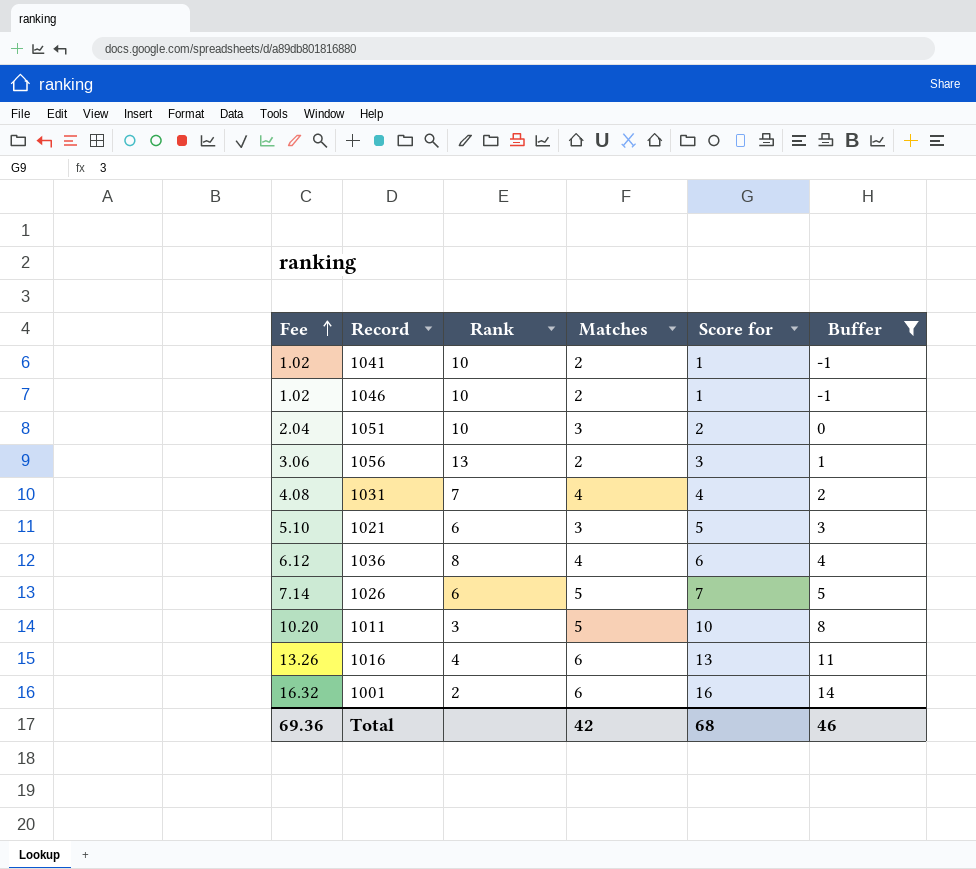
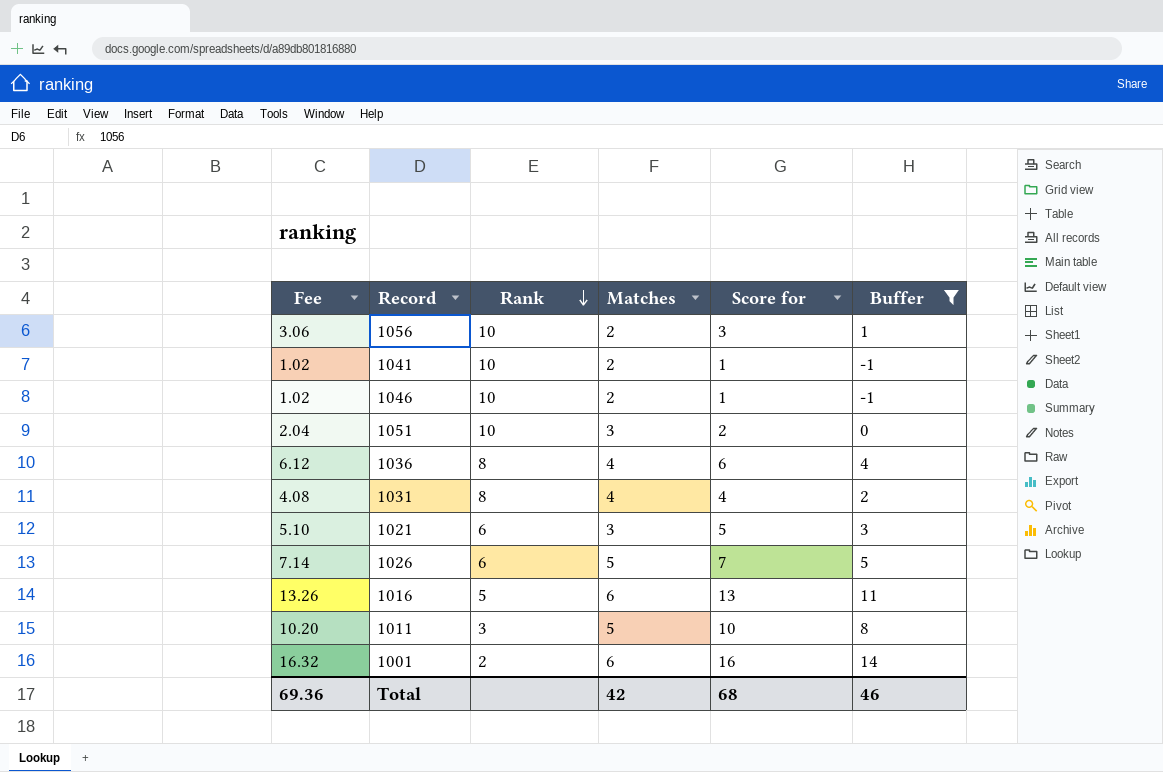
row order: Fee ascending -> Rank descending
1056 | Rank: 13 -> 10
1031 | Rank: 7 -> 8
1016 | Rank: 4 -> 5

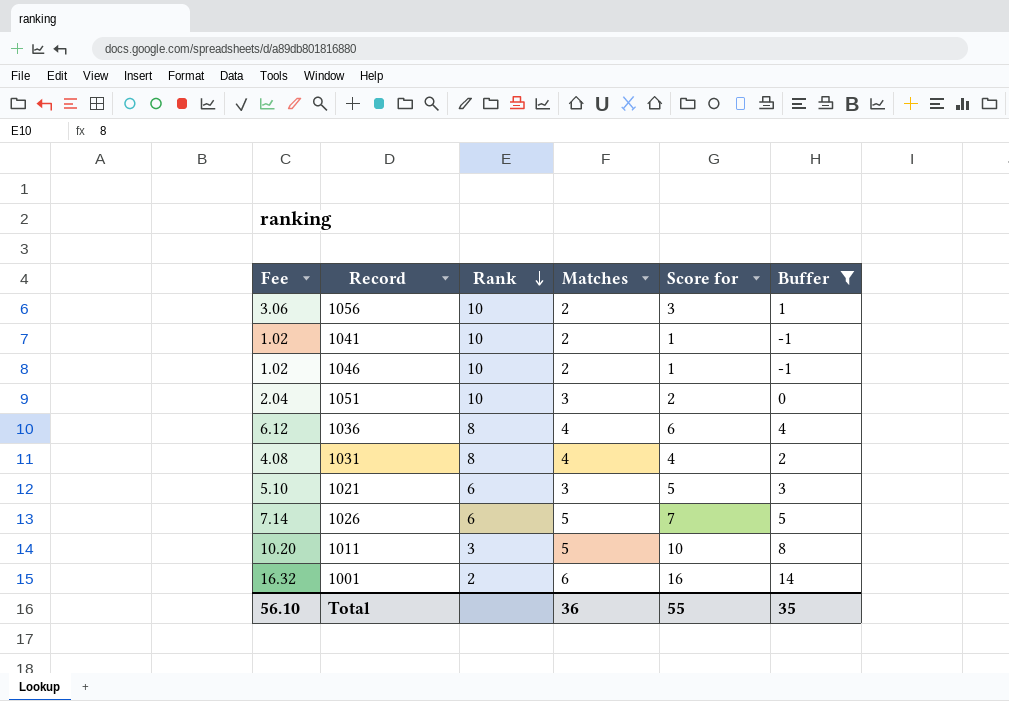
row 1016: 13.26 | 5 | 6 | 13 | 11 -> none
Total | Fee: 69.36 -> 56.10
Total | Matches: 42 -> 36
Total | Score for: 68 -> 55
Total | Buffer: 46 -> 35

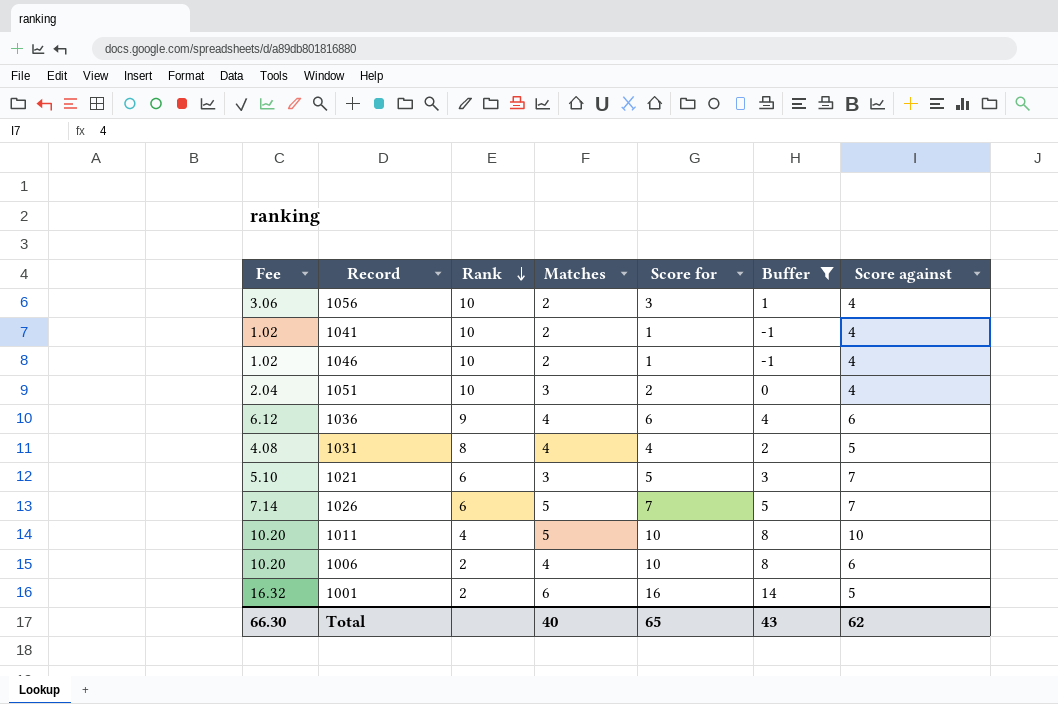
column Score against | position: none -> 7
1036 | Rank: 8 -> 9
1011 | Rank: 3 -> 4
row 1006: none -> 10.20 | 2 | 4 | 10 | 8 | 6
Total | Fee: 56.10 -> 66.30
Total | Matches: 36 -> 40
Total | Score for: 55 -> 65
Total | Buffer: 35 -> 43

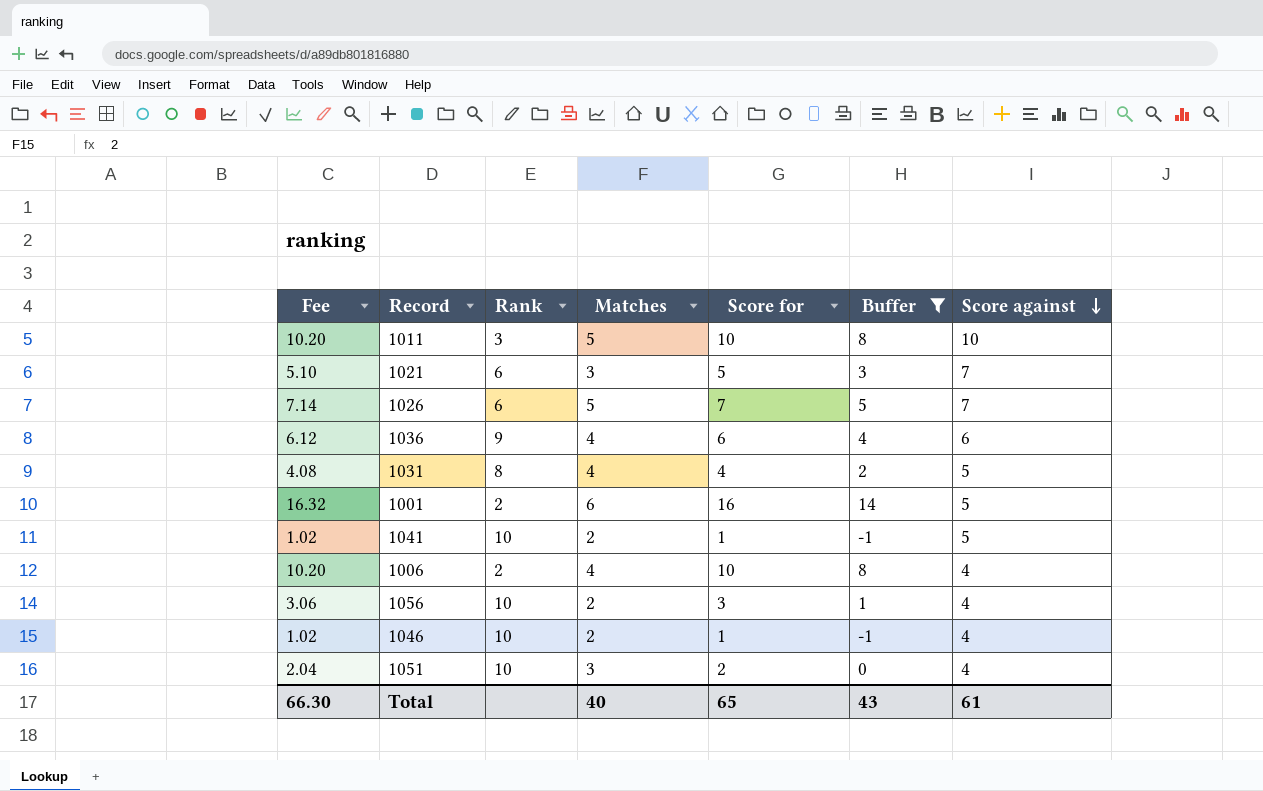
row order: Rank descending -> Score against descending
1011 | Rank: 4 -> 3
1041 | Score against: 4 -> 5
1006 | Score against: 6 -> 4
Total | Score against: 62 -> 61

